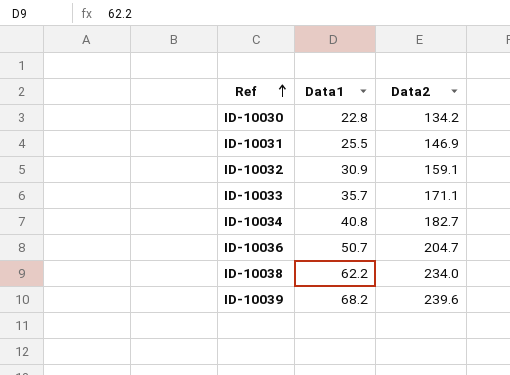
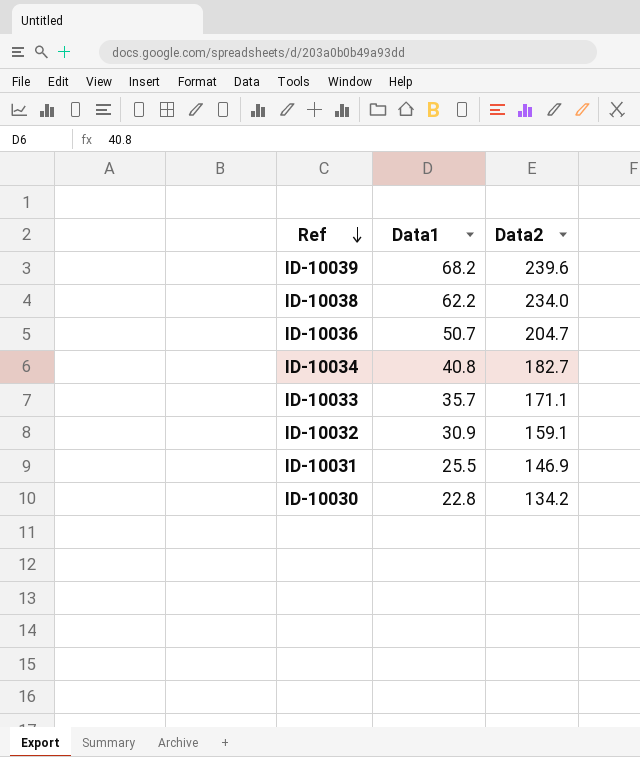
row order: Ref ascending -> Ref descending

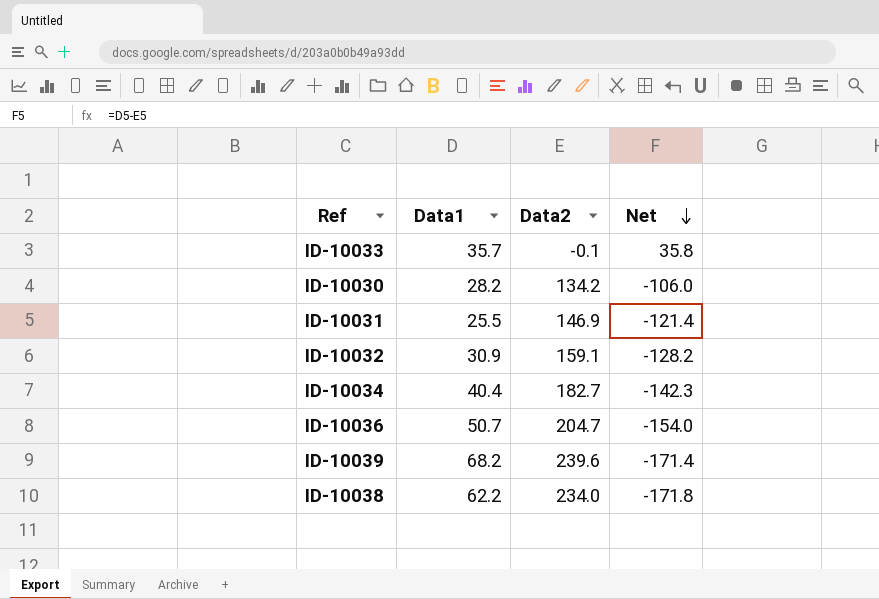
row order: Ref descending -> Net descending
column Net | formula: none -> [Data1] - [Data2]
ID-10033 | Data2: 171.1 -> -0.1
ID-10030 | Data1: 22.8 -> 28.2
ID-10034 | Data1: 40.8 -> 40.4

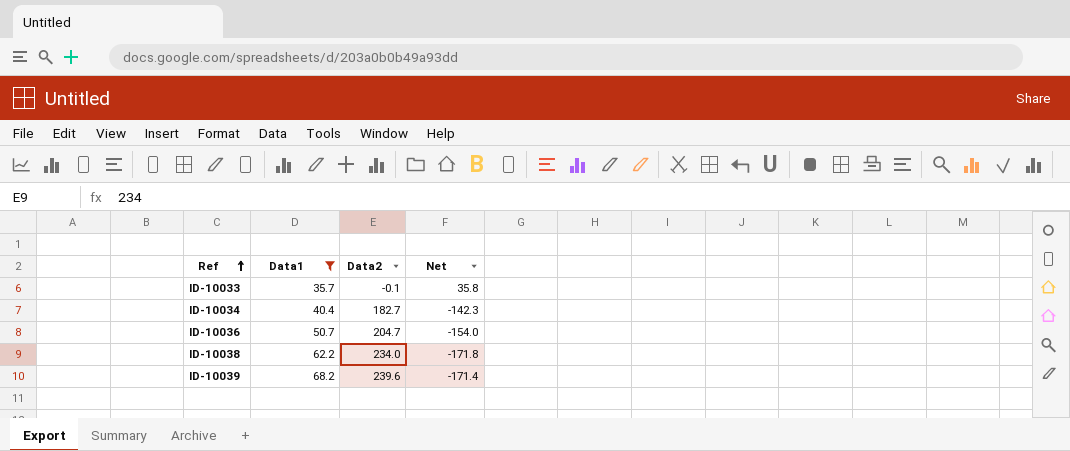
filter: none -> Data1 >= 35.7
row order: Net descending -> Ref ascending

